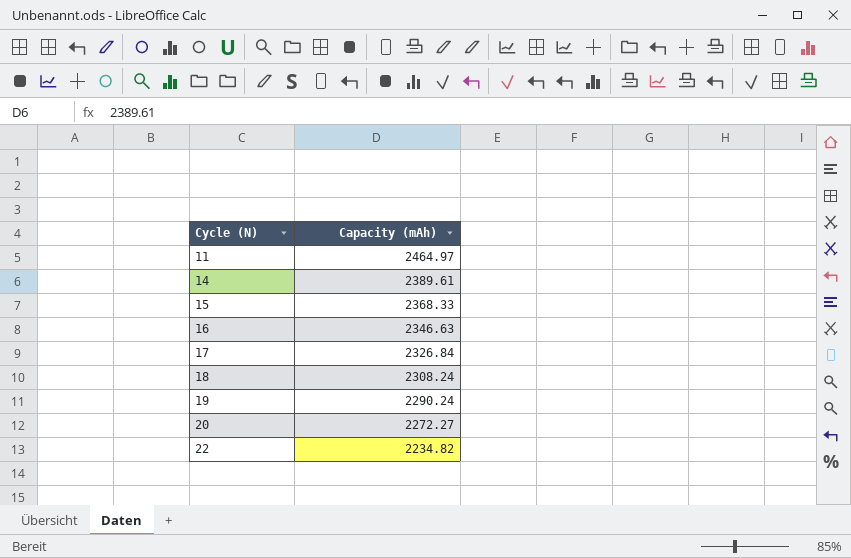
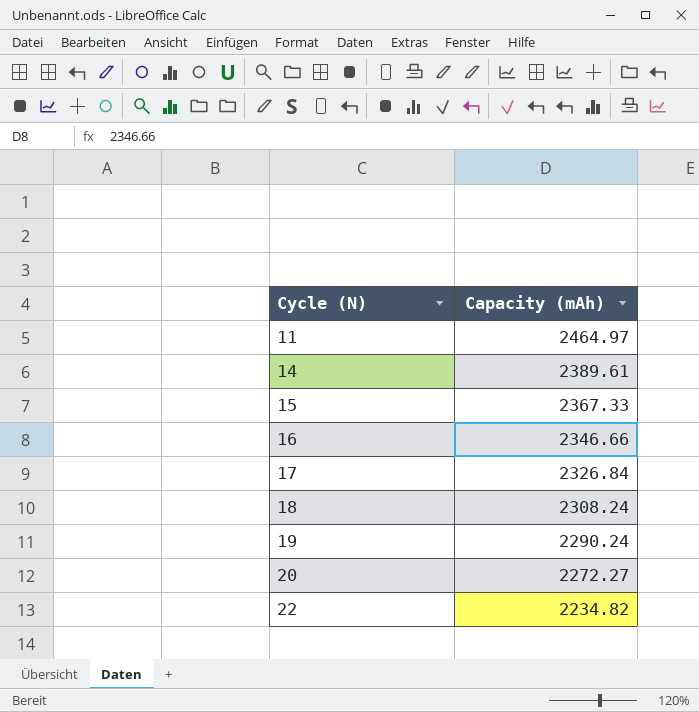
15 | Capacity (mAh): 2368.33 -> 2367.33
16 | Capacity (mAh): 2346.63 -> 2346.66

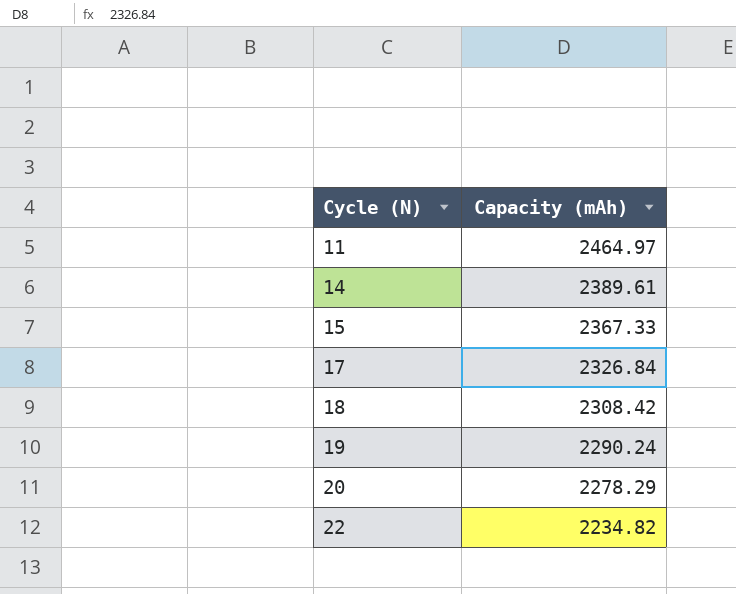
row 16: 2346.66 -> none
18 | Capacity (mAh): 2308.24 -> 2308.42
20 | Capacity (mAh): 2272.27 -> 2278.29

